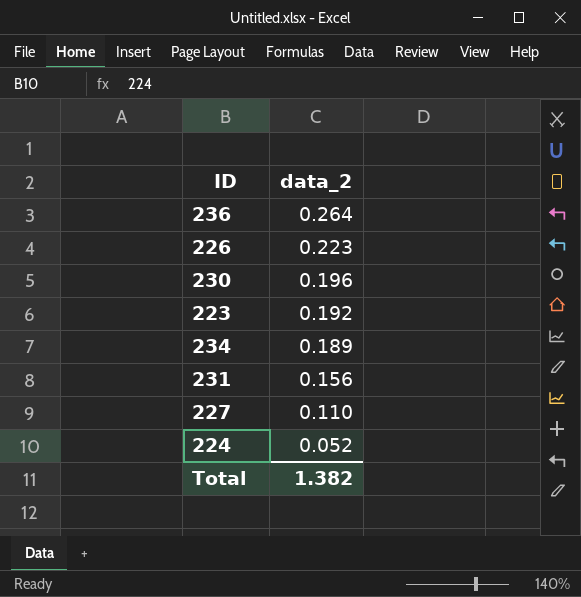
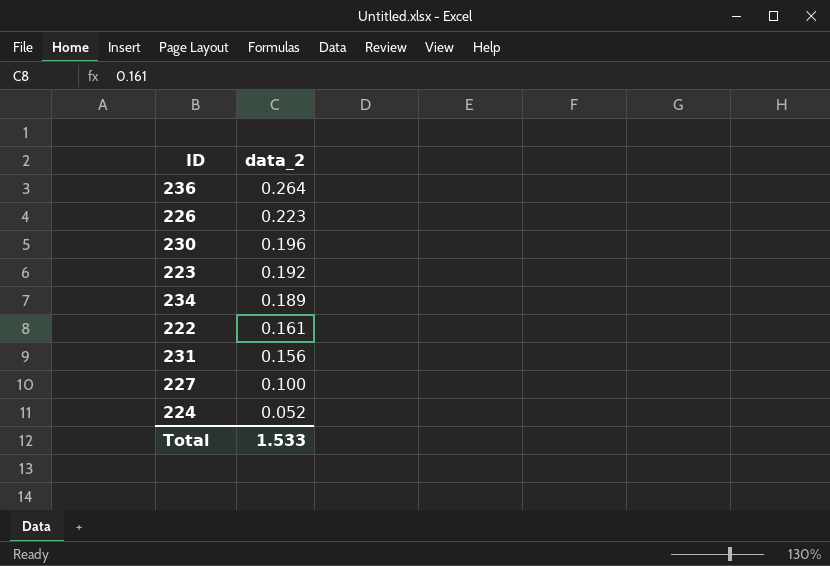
row 222: none -> 0.161
227 | data_2: 0.110 -> 0.100
Total | data_2: 1.382 -> 1.533

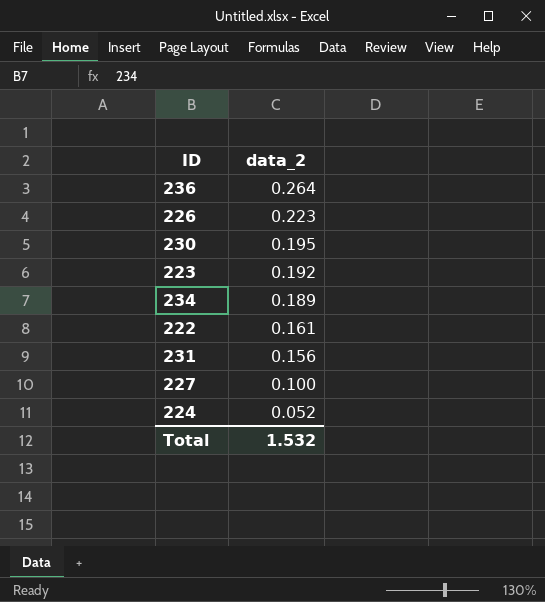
230 | data_2: 0.196 -> 0.195
Total | data_2: 1.533 -> 1.532

